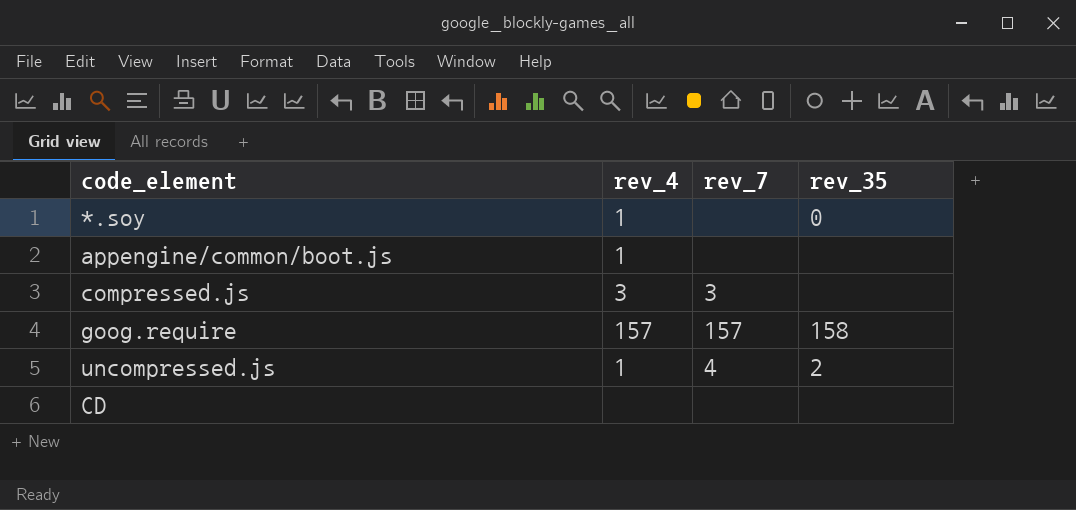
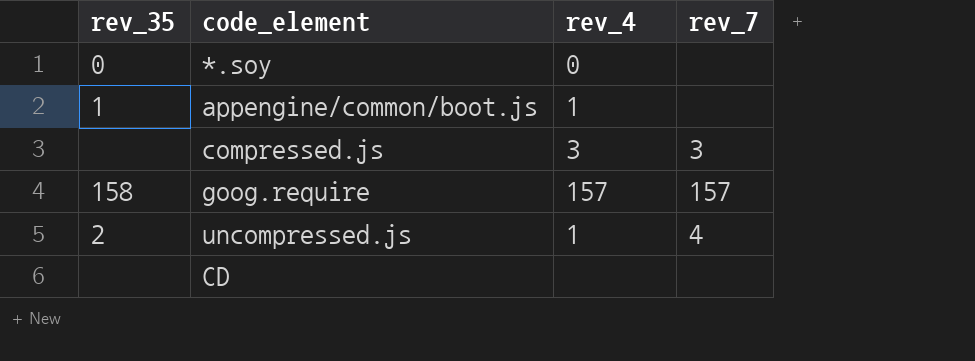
column rev_35 | position: 4 -> 1
*.soy | rev_4: 1 -> 0
appengine/common/boot.js | rev_35: none -> 1

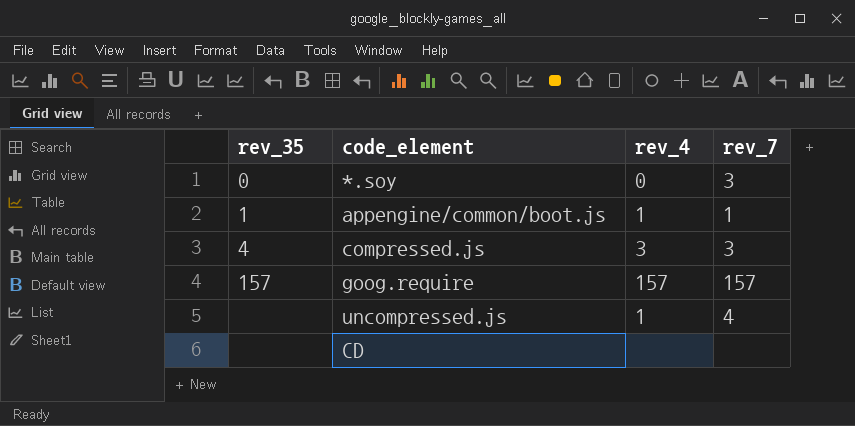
*.soy | rev_7: none -> 3
appengine/common/boot.js | rev_7: none -> 1
compressed.js | rev_35: none -> 4
goog.require | rev_35: 158 -> 157
uncompressed.js | rev_35: 2 -> none

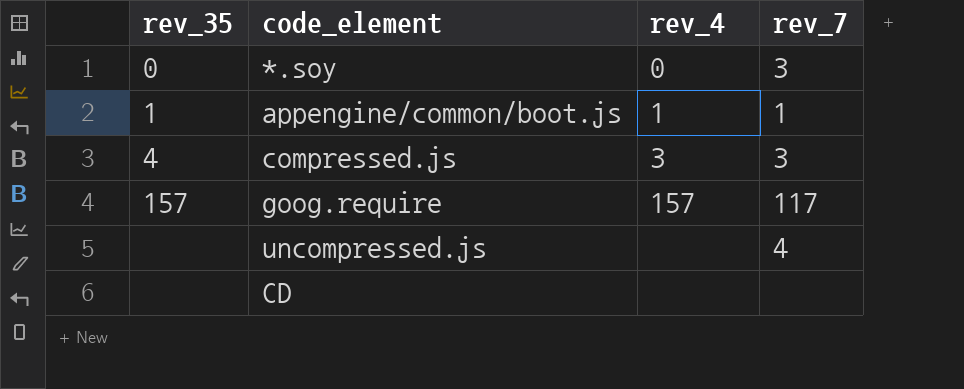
goog.require | rev_7: 157 -> 117
uncompressed.js | rev_4: 1 -> none

